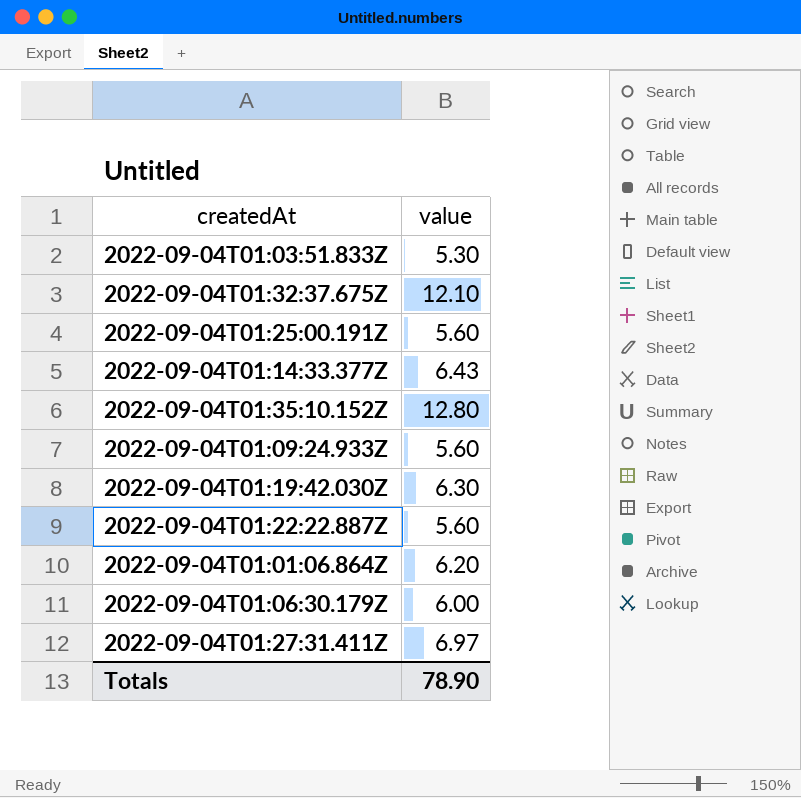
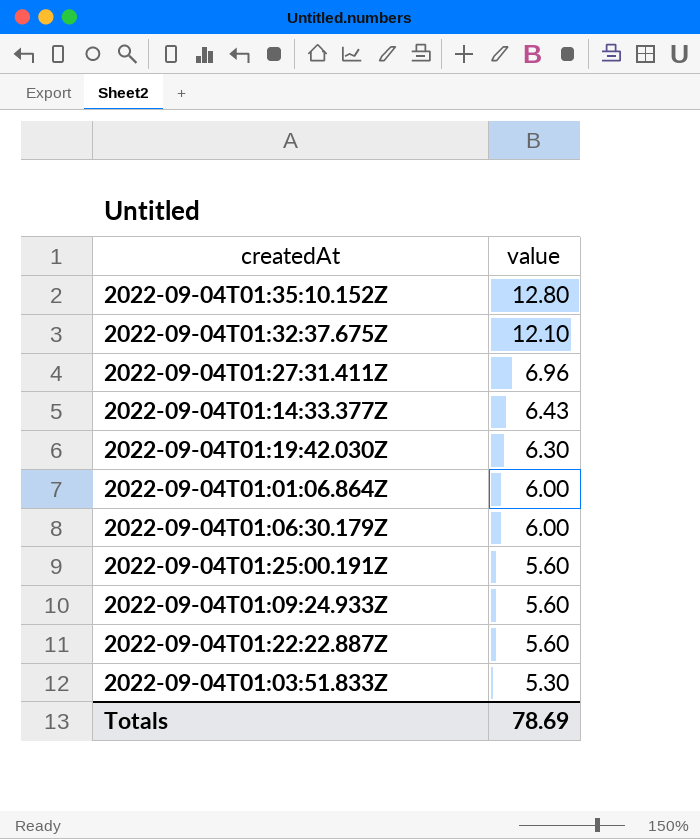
row order: none -> value descending
2022-09-04T01:27:31.411Z | value: 6.97 -> 6.96
2022-09-04T01:01:06.864Z | value: 6.20 -> 6.00
Totals | value: 78.90 -> 78.69

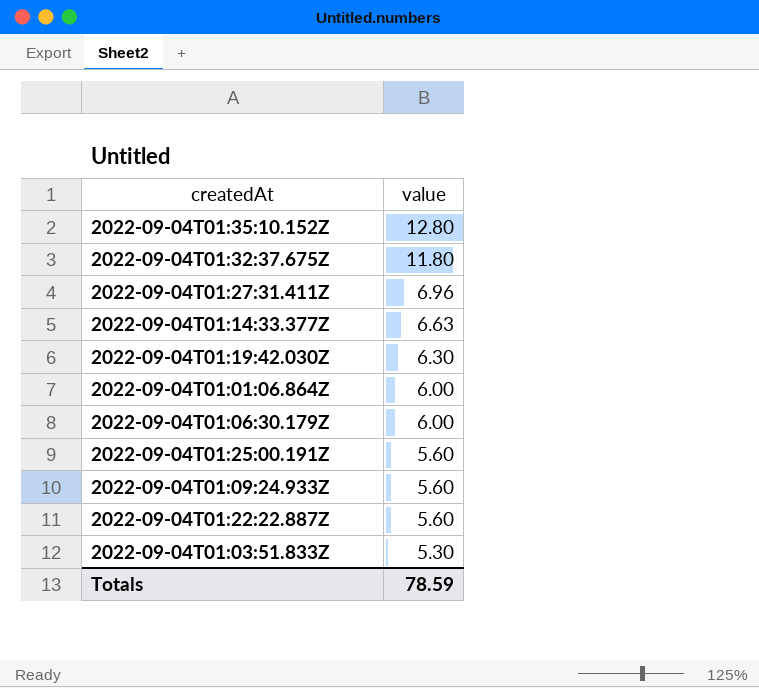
2022-09-04T01:32:37.675Z | value: 12.10 -> 11.80
2022-09-04T01:14:33.377Z | value: 6.43 -> 6.63
Totals | value: 78.69 -> 78.59

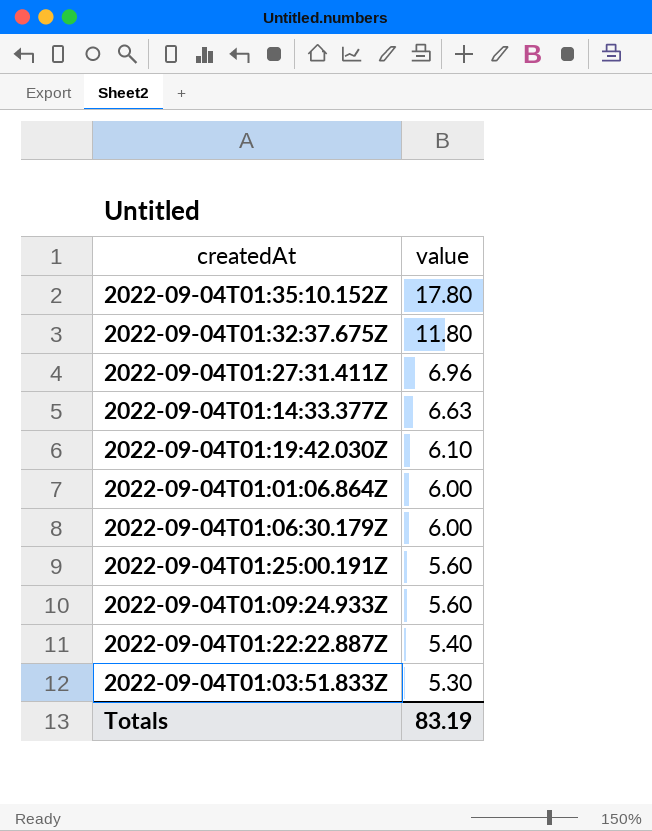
2022-09-04T01:35:10.152Z | value: 12.80 -> 17.80
2022-09-04T01:19:42.030Z | value: 6.30 -> 6.10
2022-09-04T01:22:22.887Z | value: 5.60 -> 5.40
Totals | value: 78.59 -> 83.19

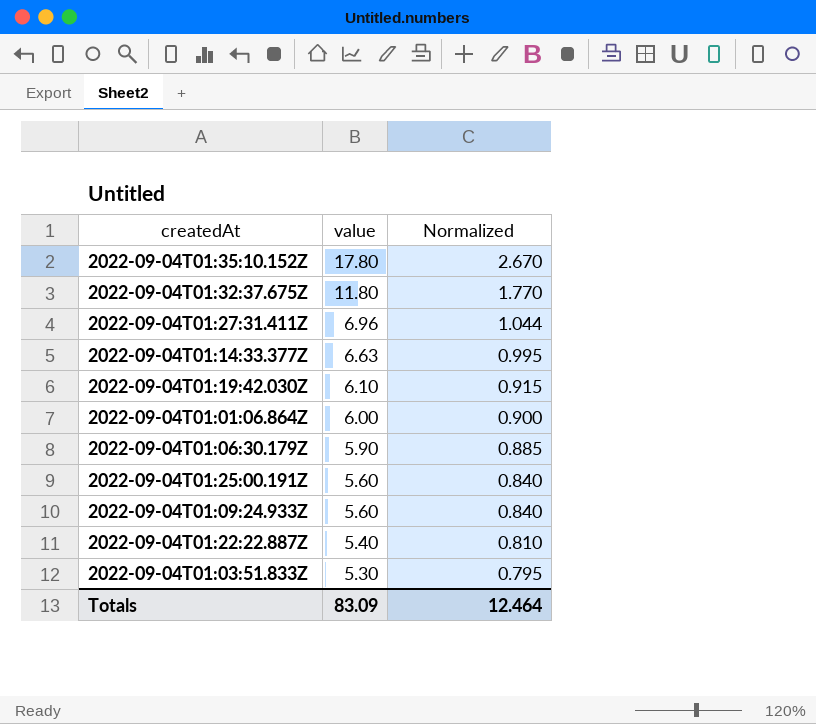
column Normalized | formula: none -> [value] * 0.15
2022-09-04T01:06:30.179Z | value: 6.00 -> 5.90
Totals | value: 83.19 -> 83.09

